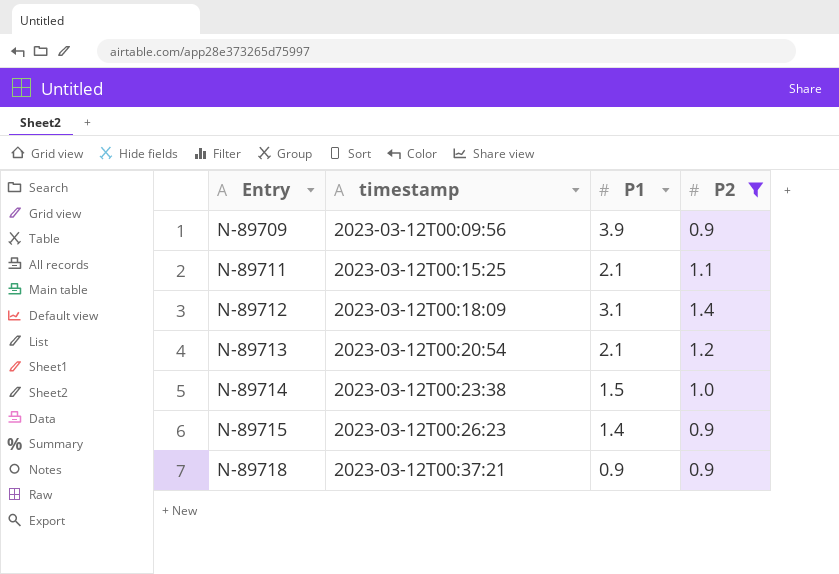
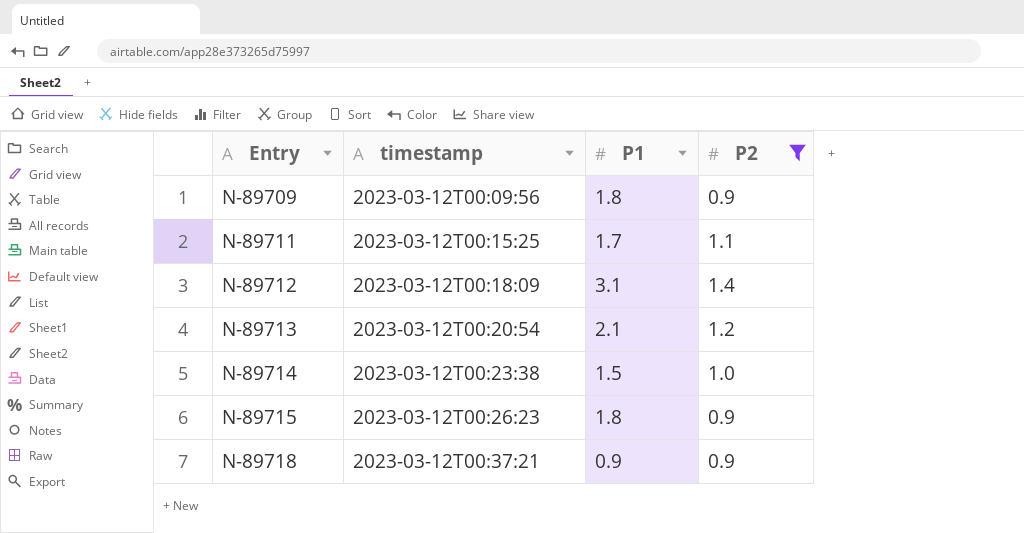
N-89709 | P1: 3.9 -> 1.8
N-89711 | P1: 2.1 -> 1.7
N-89715 | P1: 1.4 -> 1.8

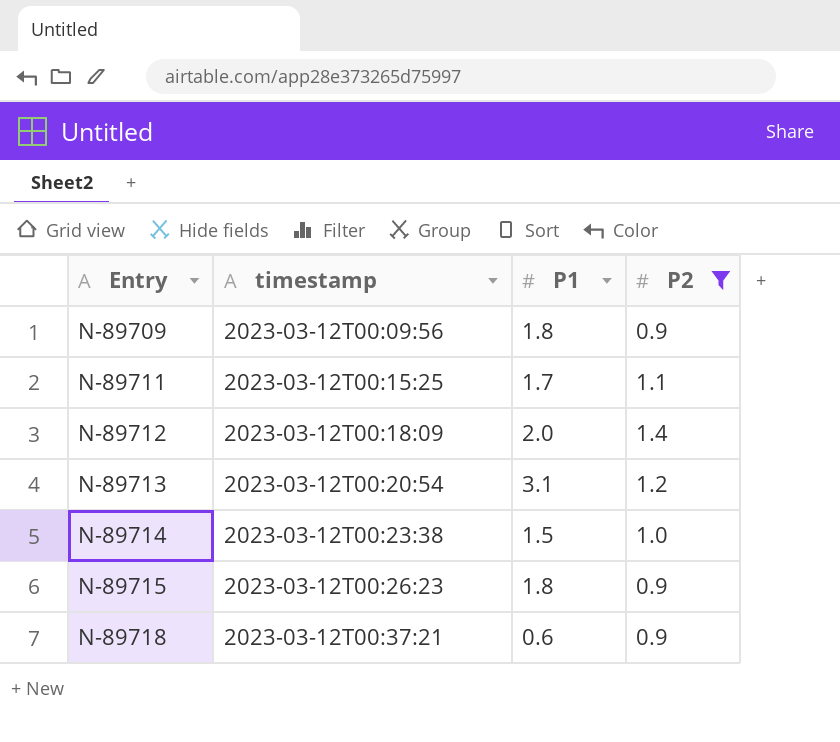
N-89712 | P1: 3.1 -> 2.0
N-89713 | P1: 2.1 -> 3.1
N-89718 | P1: 0.9 -> 0.6

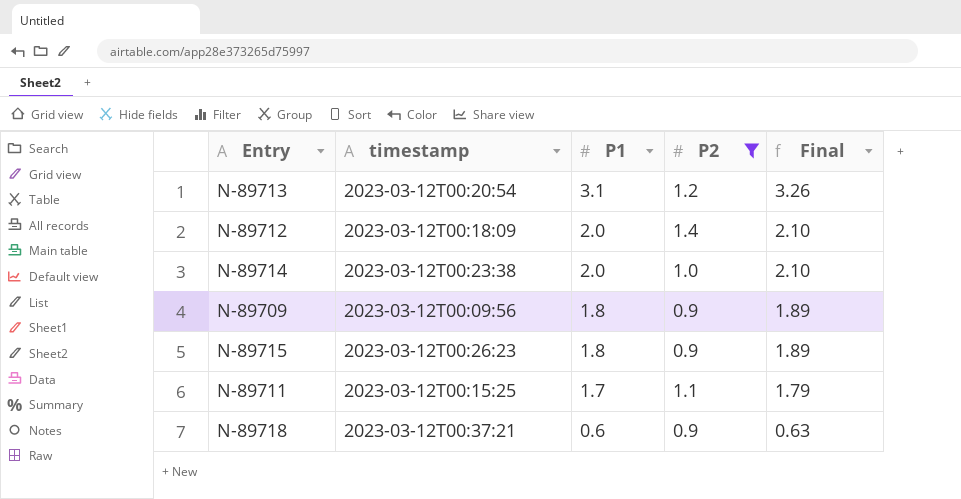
row order: Entry ascending -> P1 descending
column Final | formula: none -> [P1] * 1.05
N-89714 | P1: 1.5 -> 2.0

